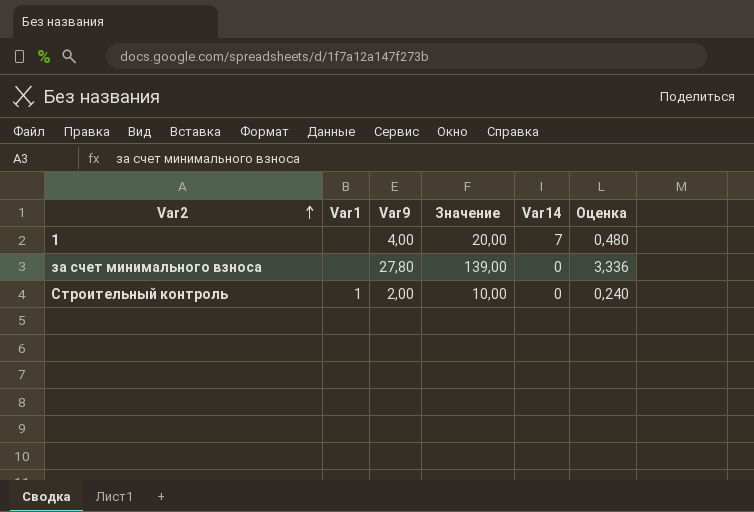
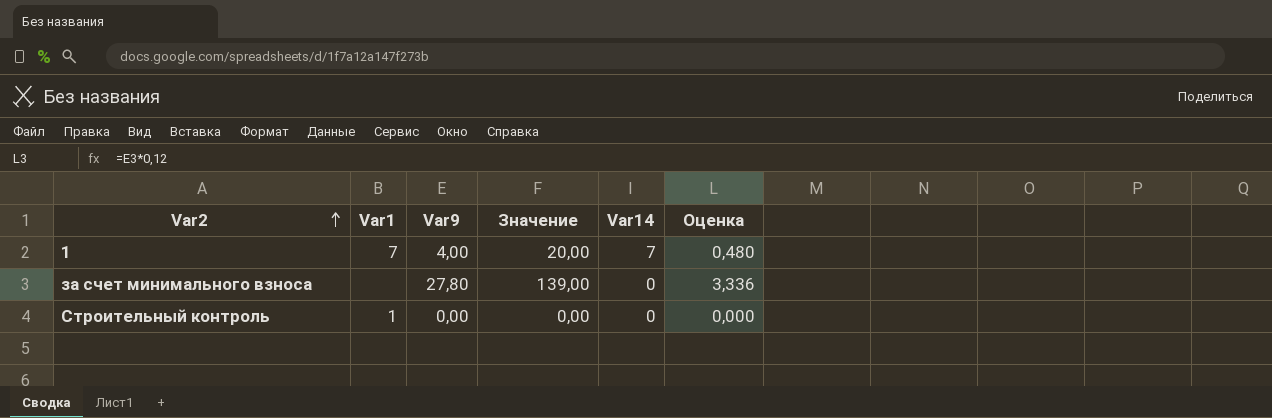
1 | Var1: none -> 7
Строительный контроль | Var9: 2,00 -> 0,00
Строительный контроль | Значение: 10,00 -> 0,00
Строительный контроль | Оценка: 0,240 -> 0,000

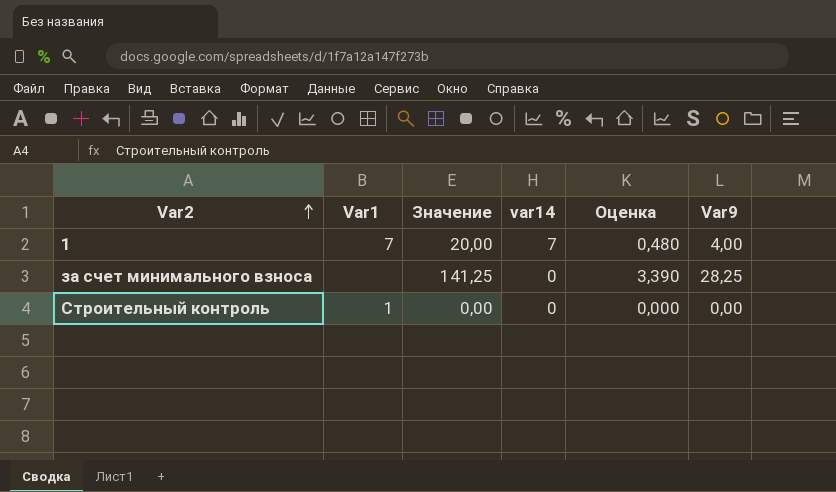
column name: Var14 -> var14
column Var9 | position: 3 -> 6
за счет минимального взноса | Значение: 139,00 -> 141,25
за счет минимального взноса | Оценка: 3,336 -> 3,390
за счет минимального взноса | Var9: 27,80 -> 28,25

